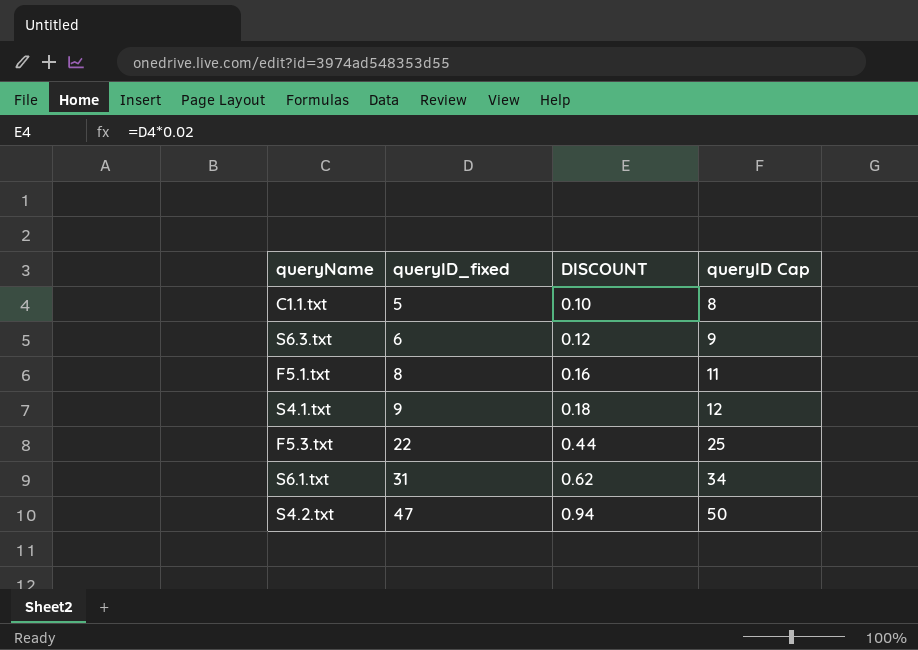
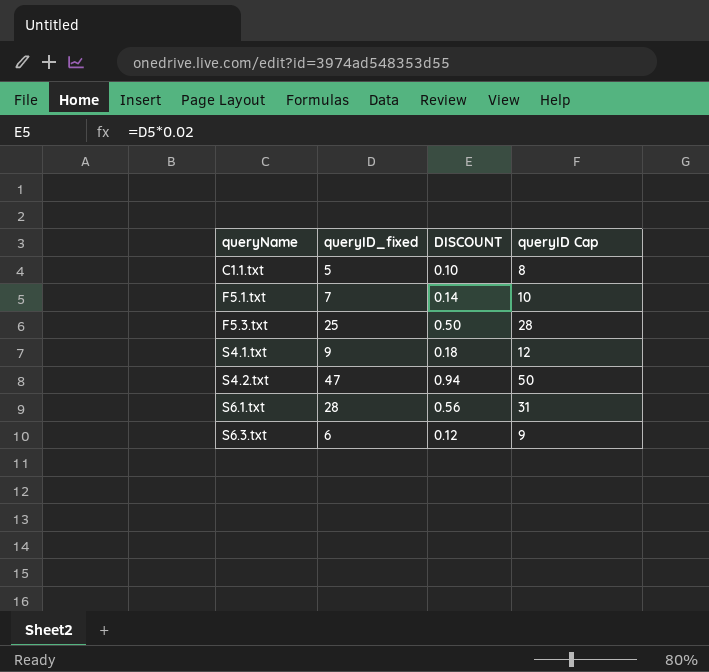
row order: queryID_fixed ascending -> queryName ascending
F5.1.txt | queryID_fixed: 8 -> 7
F5.1.txt | DISCOUNT: 0.16 -> 0.14
F5.1.txt | queryID Cap: 11 -> 10
F5.3.txt | queryID_fixed: 22 -> 25
F5.3.txt | DISCOUNT: 0.44 -> 0.50
F5.3.txt | queryID Cap: 25 -> 28
S6.1.txt | queryID_fixed: 31 -> 28
S6.1.txt | DISCOUNT: 0.62 -> 0.56
S6.1.txt | queryID Cap: 34 -> 31

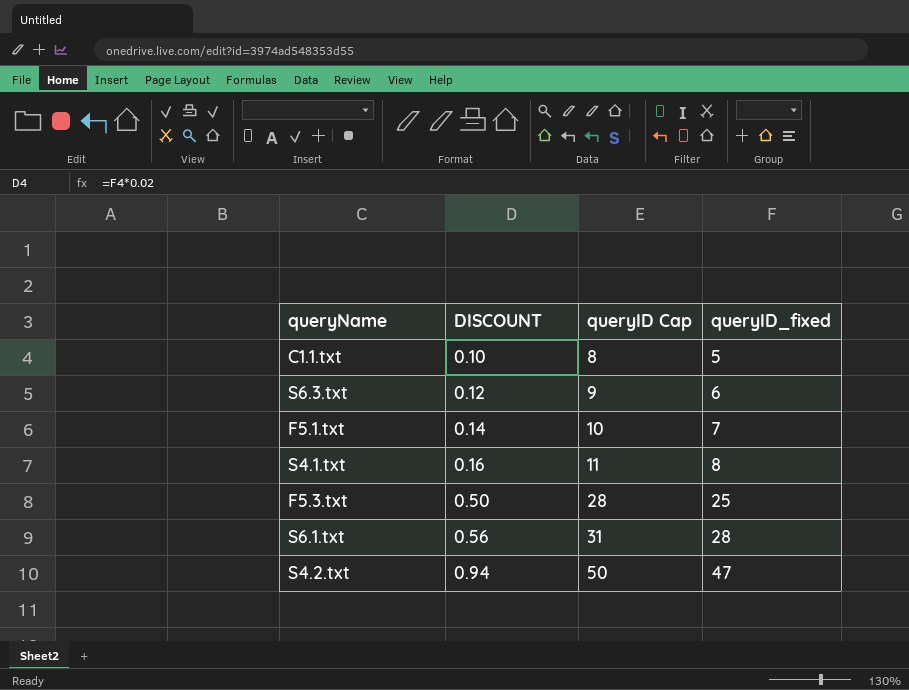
row order: queryName ascending -> DISCOUNT ascending
column queryID_fixed | position: 2 -> 4
S4.1.txt | DISCOUNT: 0.18 -> 0.16
S4.1.txt | queryID Cap: 12 -> 11
S4.1.txt | queryID_fixed: 9 -> 8

